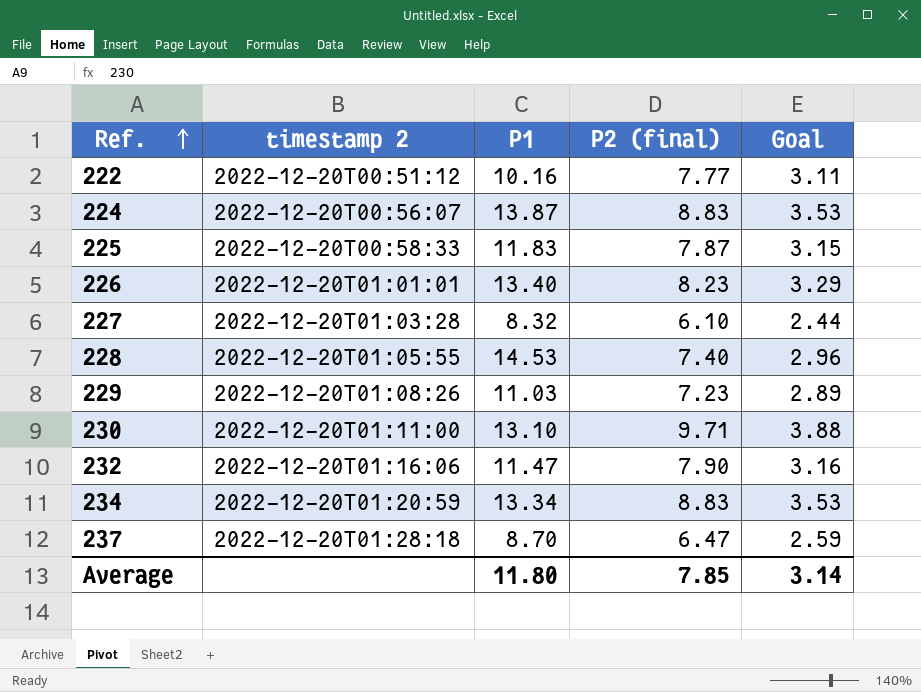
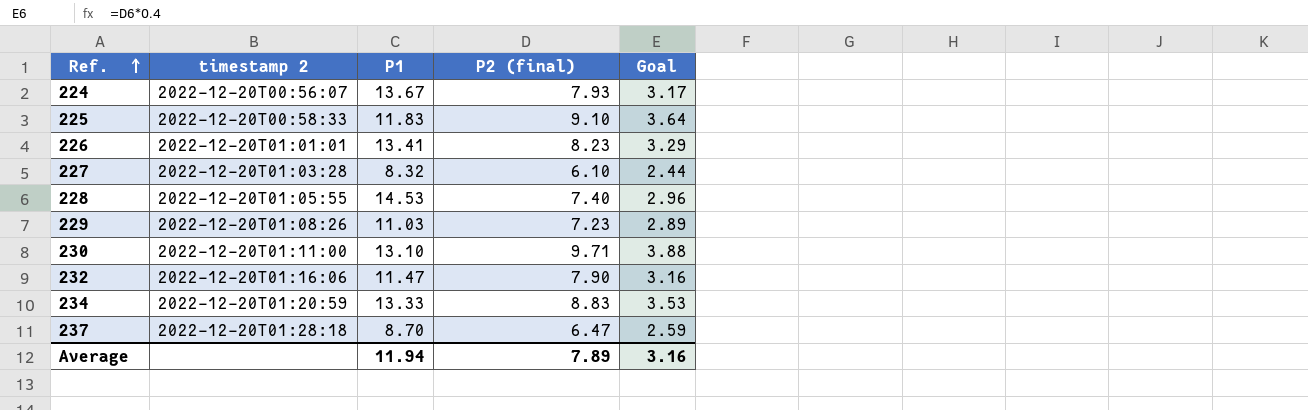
row 222: 2022-12-20T00:51:12 | 10.16 | 7.77 | 3.11 -> none
224 | P1: 13.87 -> 13.67
224 | P2 (final): 8.83 -> 7.93
224 | Goal: 3.53 -> 3.17
225 | P2 (final): 7.87 -> 9.10
225 | Goal: 3.15 -> 3.64
226 | P1: 13.40 -> 13.41
234 | P1: 13.34 -> 13.33
Average | P1: 11.80 -> 11.94
Average | P2 (final): 7.85 -> 7.89
Average | Goal: 3.14 -> 3.16

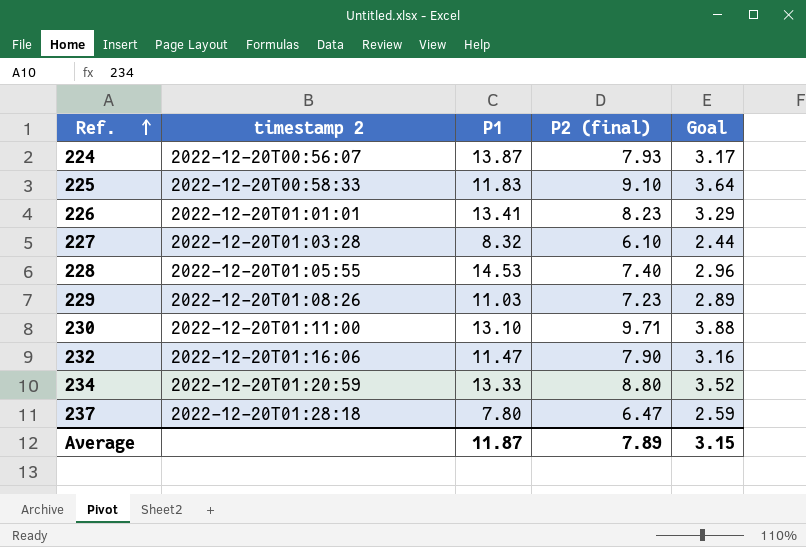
224 | P1: 13.67 -> 13.87
234 | P2 (final): 8.83 -> 8.80
234 | Goal: 3.53 -> 3.52
237 | P1: 8.70 -> 7.80
Average | P1: 11.94 -> 11.87
Average | Goal: 3.16 -> 3.15

